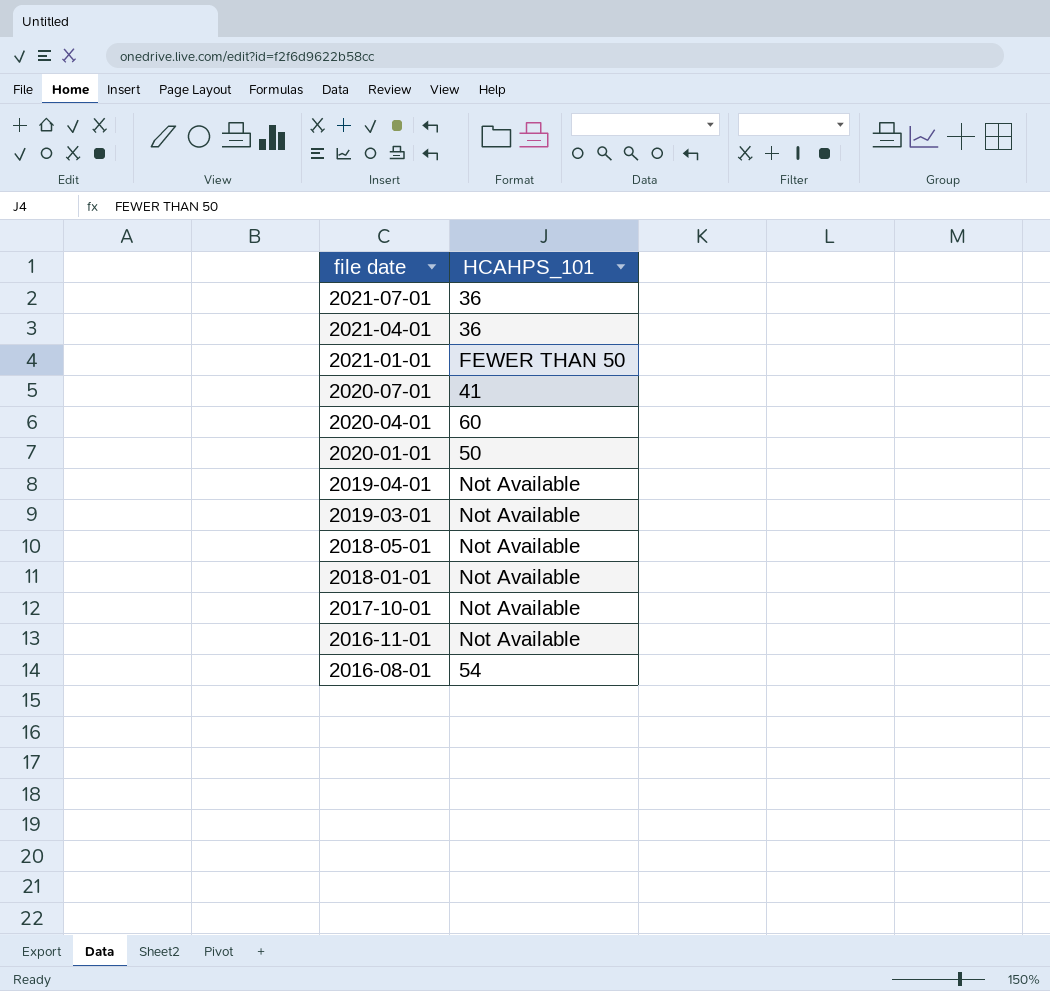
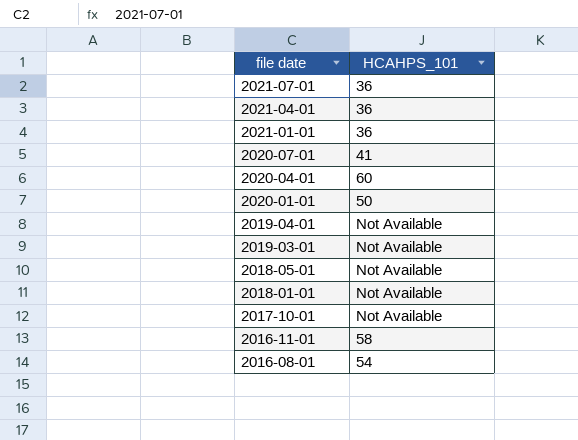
2021-01-01 | HCAHPS_101: FEWER THAN 50 -> 36
2016-11-01 | HCAHPS_101: Not Available -> 58

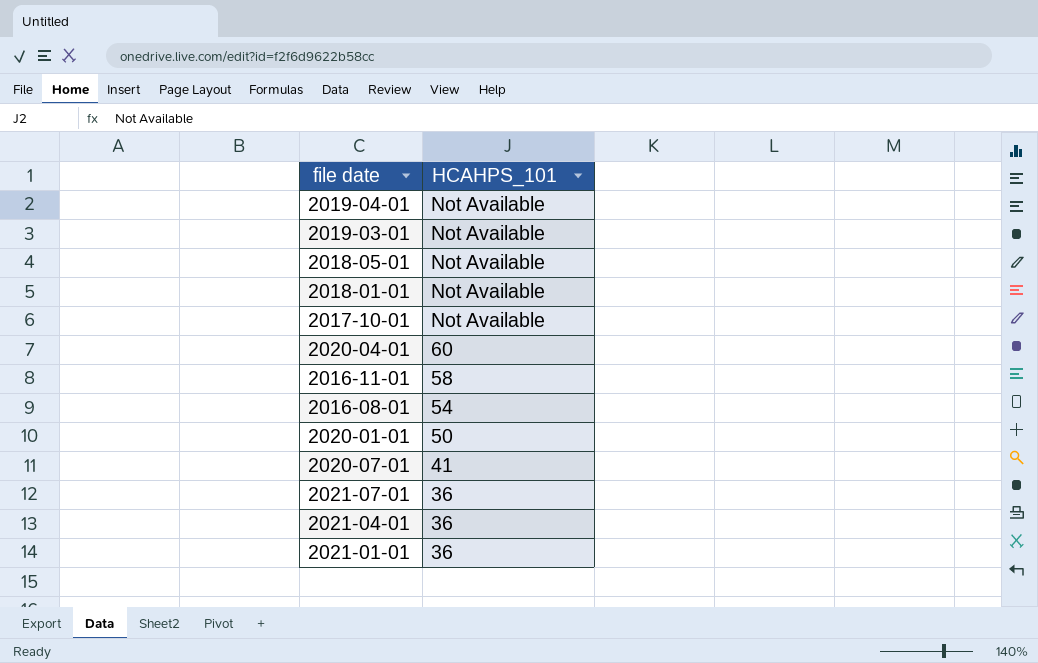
row order: file date descending -> HCAHPS_101 descending

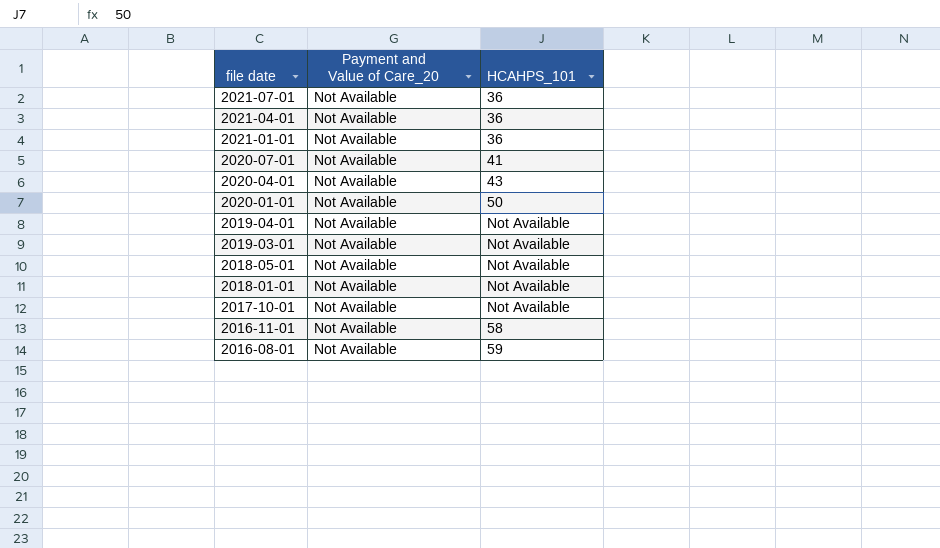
row order: HCAHPS_101 descending -> file date descending
column Payment and Value of Care_20 | position: none -> 2
2020-04-01 | HCAHPS_101: 60 -> 43
2016-08-01 | HCAHPS_101: 54 -> 59

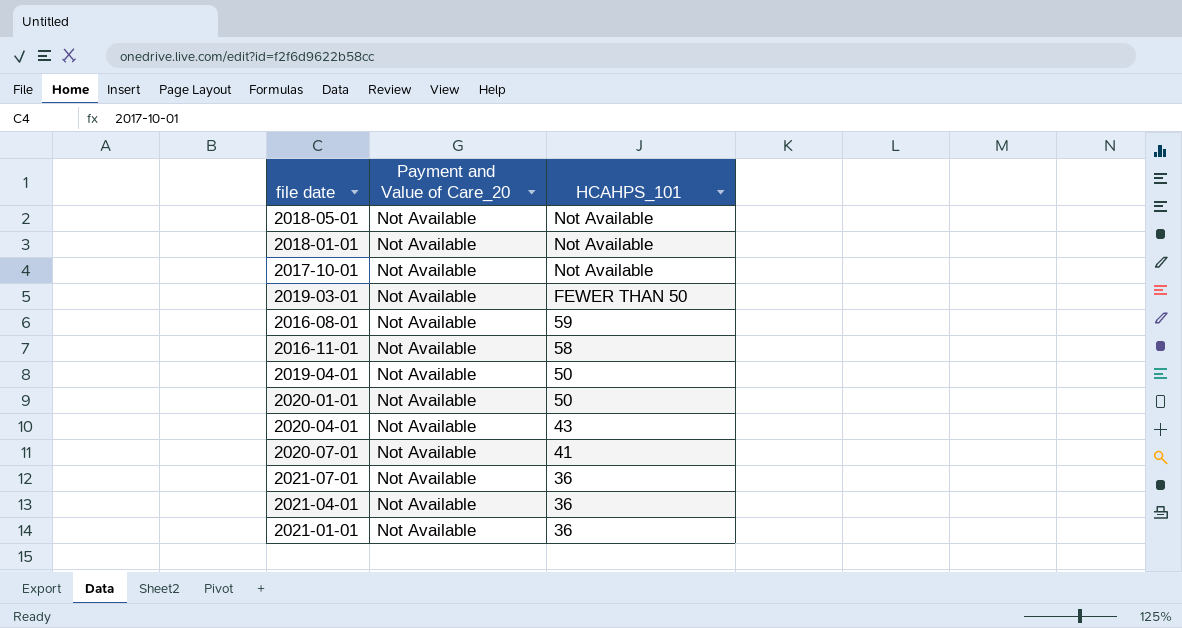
row order: file date descending -> HCAHPS_101 descending
2019-03-01 | HCAHPS_101: Not Available -> FEWER THAN 50
2019-04-01 | HCAHPS_101: Not Available -> 50

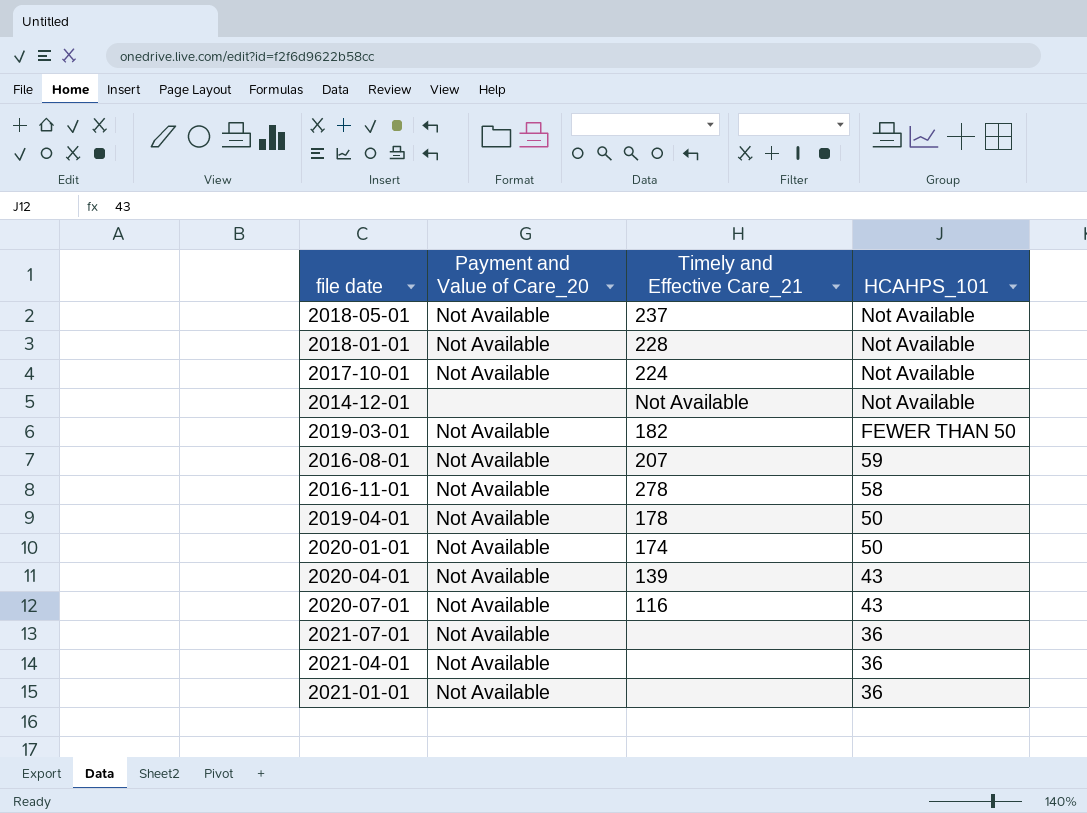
column Timely and Effective Care_21 | position: none -> 3
row 2014-12-01: none -> none | Not Available | Not Available
2020-07-01 | HCAHPS_101: 41 -> 43

